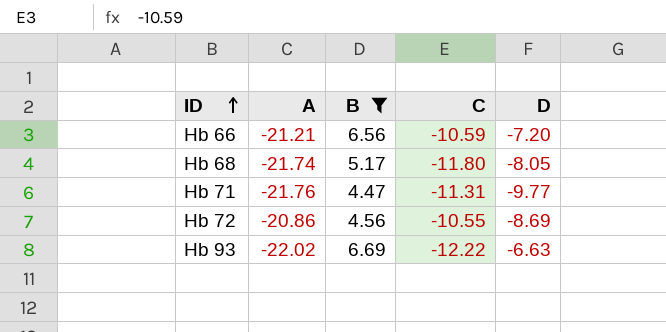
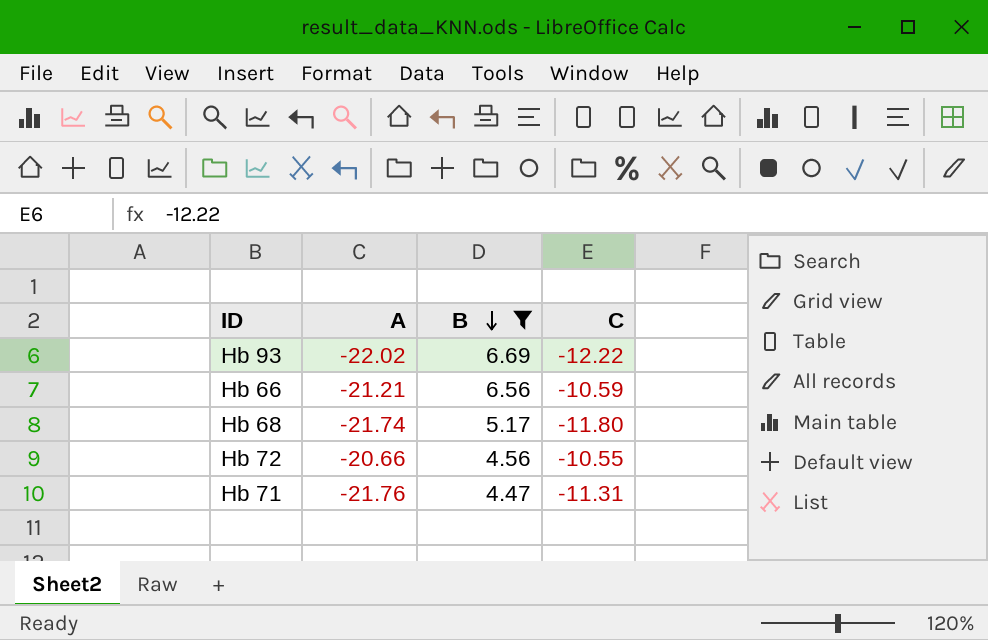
row order: ID ascending -> B descending
column D | position: 5 -> none
Hb 72 | A: -20.86 -> -20.66

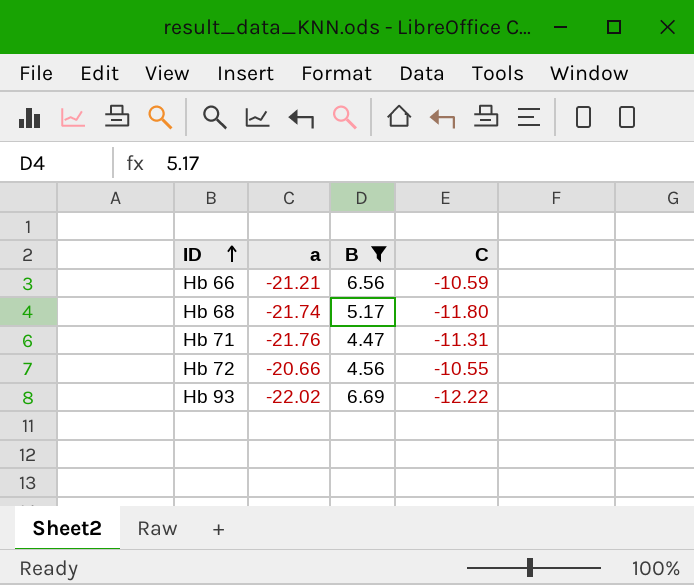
row order: B descending -> ID ascending
column name: A -> a

